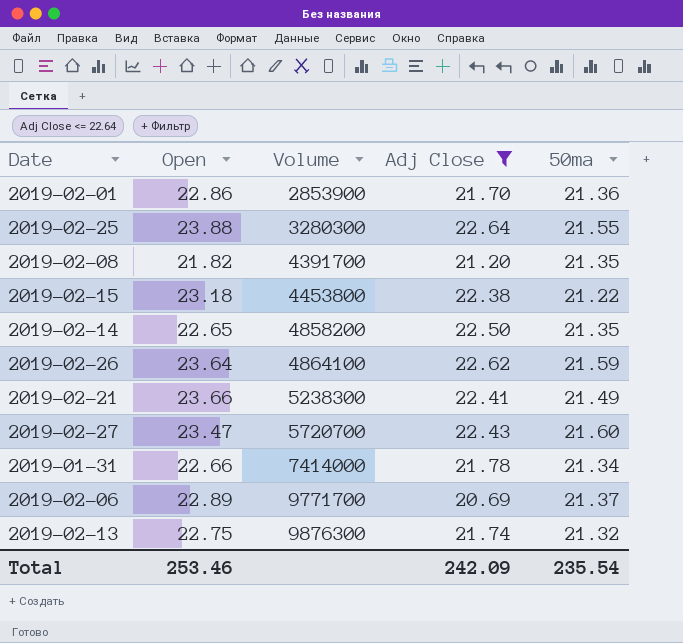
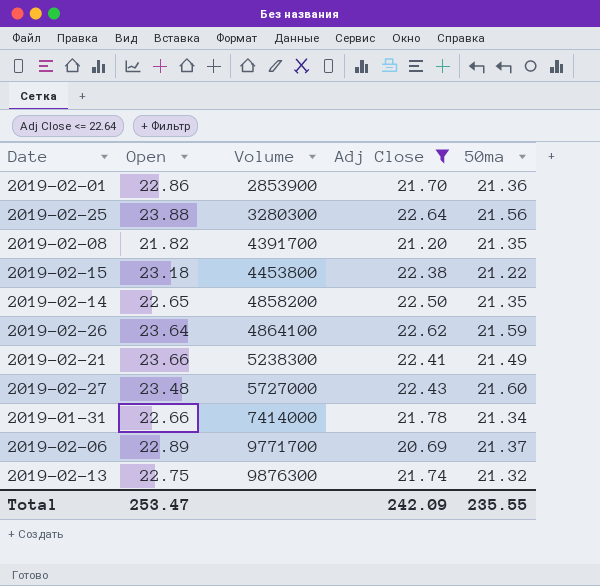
2019-02-25 | 50ma: 21.55 -> 21.56
2019-02-27 | Open: 23.47 -> 23.48
2019-02-27 | Volume: 5720700 -> 5727000
Total | Open: 253.46 -> 253.47
Total | 50ma: 235.54 -> 235.55

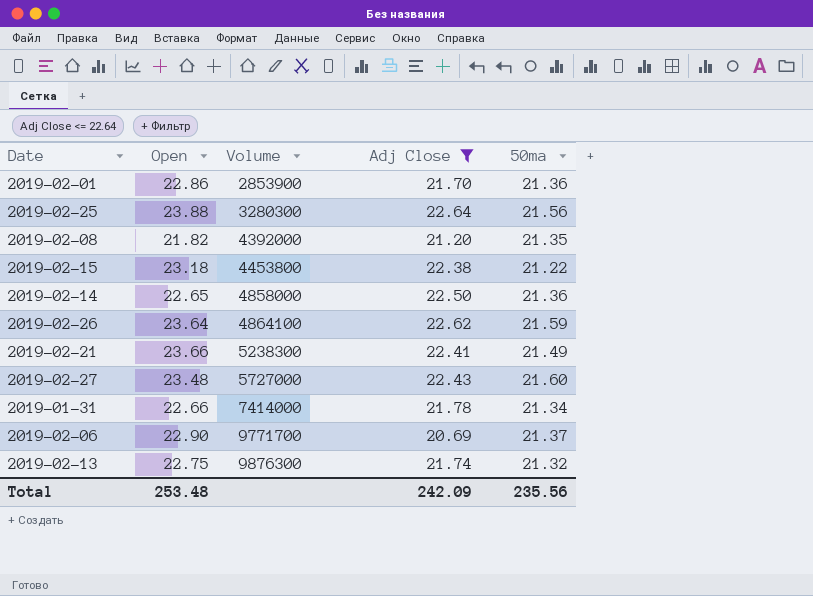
2019-02-08 | Volume: 4391700 -> 4392000
2019-02-14 | Volume: 4858200 -> 4858000
2019-02-14 | 50ma: 21.35 -> 21.36
2019-02-06 | Open: 22.89 -> 22.90
Total | Open: 253.47 -> 253.48
Total | 50ma: 235.55 -> 235.56

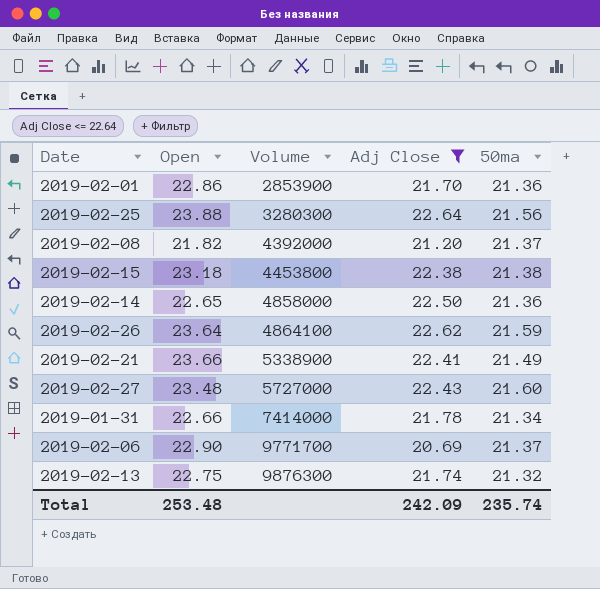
2019-02-08 | 50ma: 21.35 -> 21.37
2019-02-15 | 50ma: 21.22 -> 21.38
2019-02-21 | Volume: 5238300 -> 5338900
Total | 50ma: 235.56 -> 235.74

